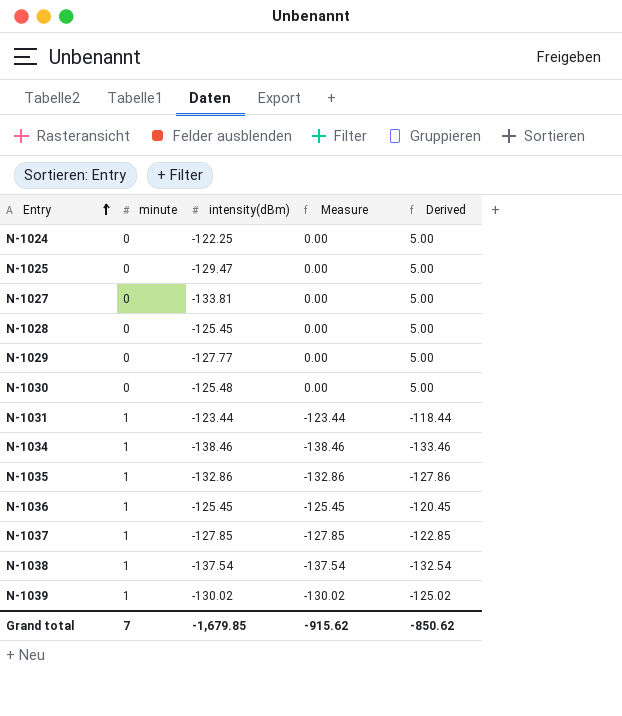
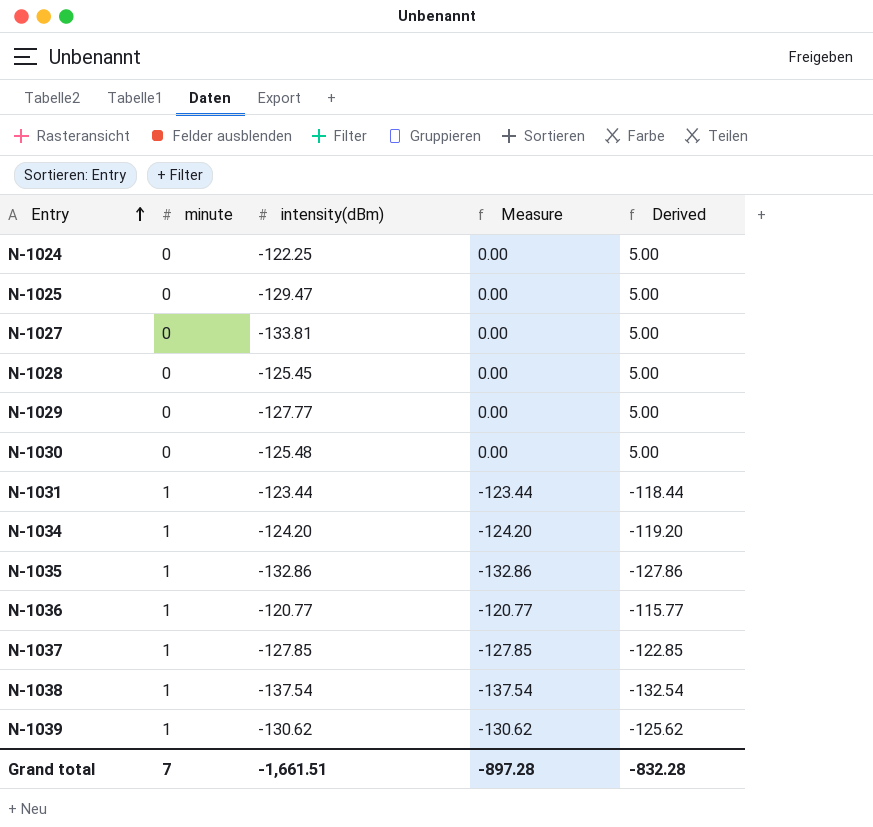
N-1034 | intensity(dBm): -138.46 -> -124.20
N-1034 | Measure: -138.46 -> -124.20
N-1034 | Derived: -133.46 -> -119.20
N-1036 | intensity(dBm): -125.45 -> -120.77
N-1036 | Measure: -125.45 -> -120.77
N-1036 | Derived: -120.45 -> -115.77
N-1039 | intensity(dBm): -130.02 -> -130.62
N-1039 | Measure: -130.02 -> -130.62
N-1039 | Derived: -125.02 -> -125.62
Grand total | intensity(dBm): -1,679.85 -> -1,661.51
Grand total | Measure: -915.62 -> -897.28
Grand total | Derived: -850.62 -> -832.28

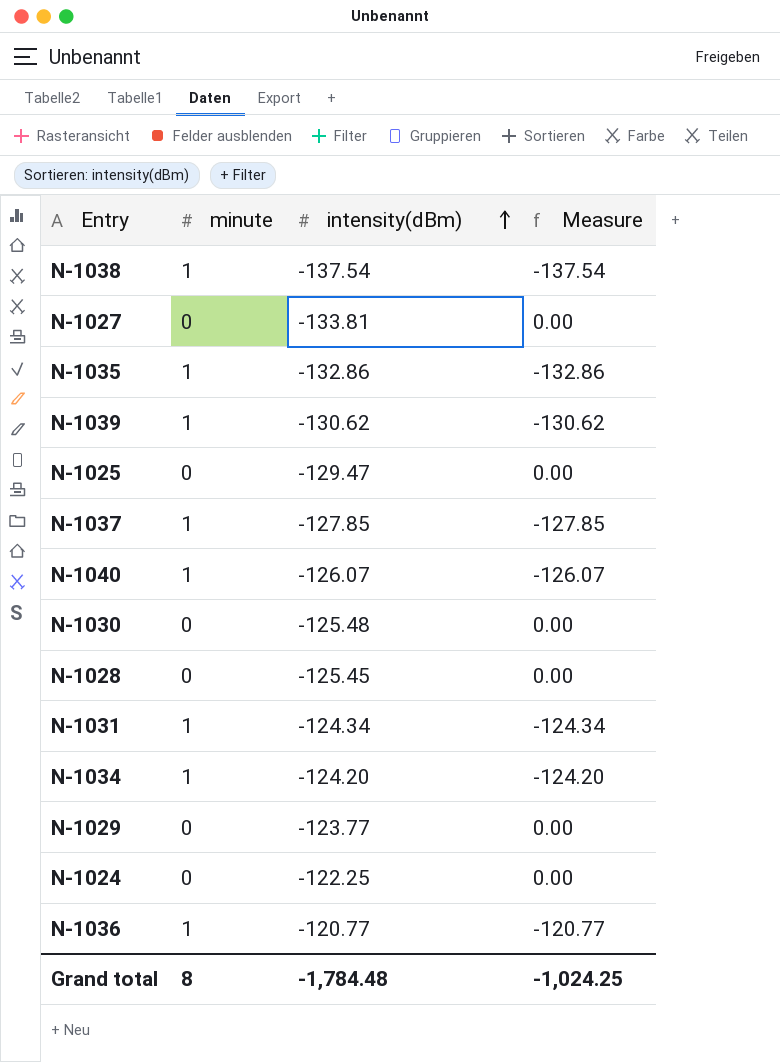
row order: Entry ascending -> intensity(dBm) ascending
column Derived | formula: [Measure] + 5 -> none
row N-1040: none -> 1 | -126.07 | -126.07
N-1031 | intensity(dBm): -123.44 -> -124.34
N-1031 | Measure: -123.44 -> -124.34
N-1029 | intensity(dBm): -127.77 -> -123.77
Grand total | minute: 7 -> 8
Grand total | intensity(dBm): -1,661.51 -> -1,784.48
Grand total | Measure: -897.28 -> -1,024.25

